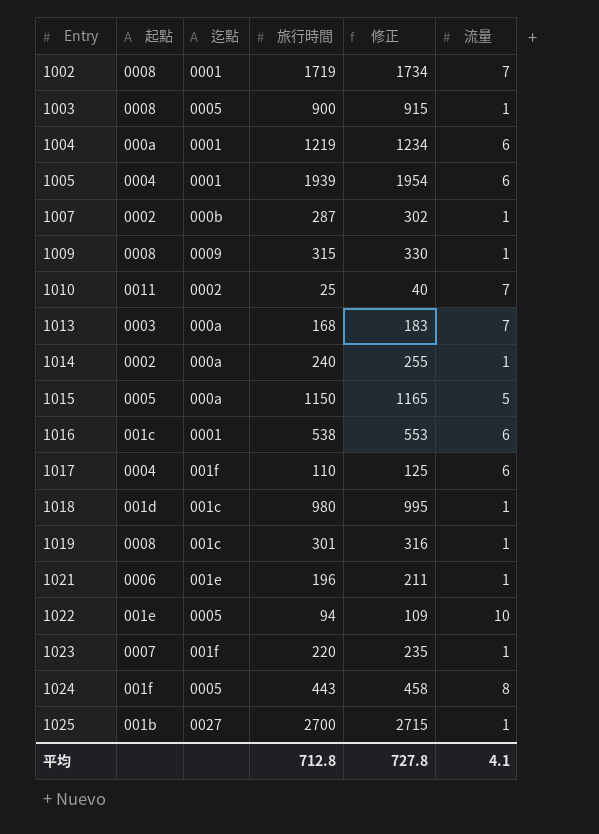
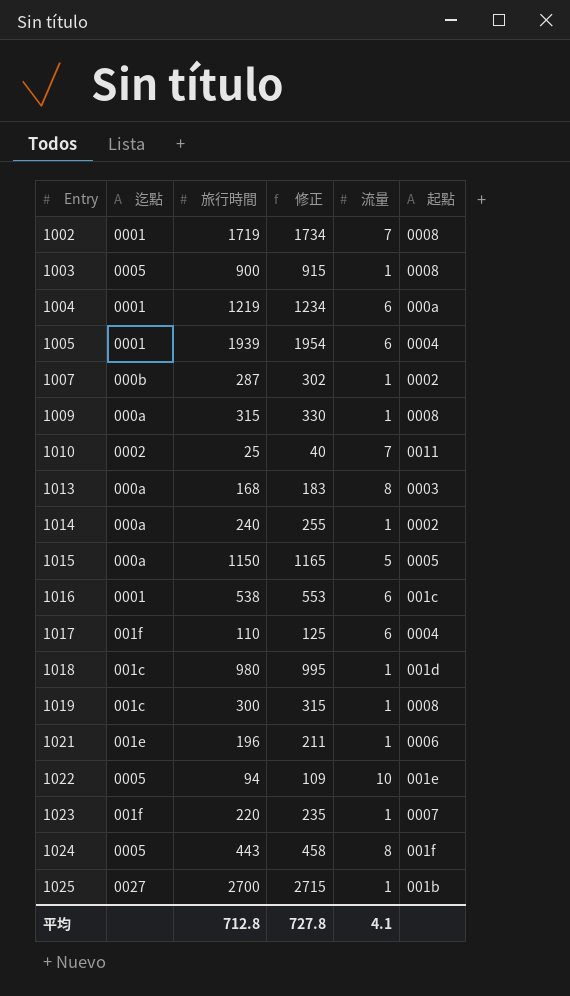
column 起點 | position: 2 -> 6
1009 | 迄點: 0009 -> 000a
1013 | 流量: 7 -> 8
1019 | 旅行時間: 301 -> 300
1019 | 修正: 316 -> 315

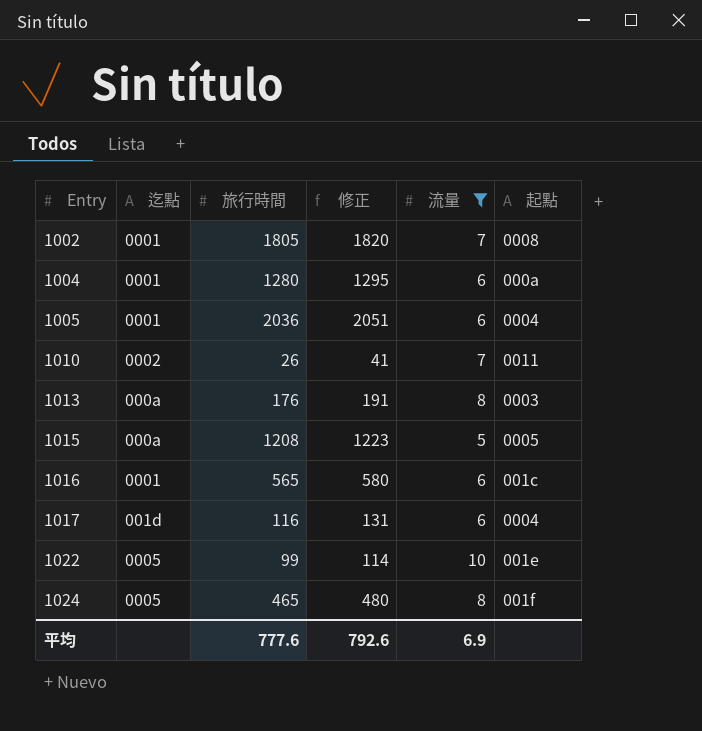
filter: none -> 流量 != 1
1002 | 旅行時間: 1719 -> 1805
1002 | 修正: 1734 -> 1820
1004 | 旅行時間: 1219 -> 1280
1004 | 修正: 1234 -> 1295
1005 | 旅行時間: 1939 -> 2036
1005 | 修正: 1954 -> 2051
1010 | 旅行時間: 25 -> 26
1010 | 修正: 40 -> 41
1013 | 旅行時間: 168 -> 176
1013 | 修正: 183 -> 191
1015 | 旅行時間: 1150 -> 1208
1015 | 修正: 1165 -> 1223
1016 | 旅行時間: 538 -> 565
1016 | 修正: 553 -> 580
1017 | 迄點: 001f -> 001d
1017 | 旅行時間: 110 -> 116
1017 | 修正: 125 -> 131
1022 | 旅行時間: 94 -> 99
1022 | 修正: 109 -> 114
1024 | 旅行時間: 443 -> 465
1024 | 修正: 458 -> 480
平均 | 旅行時間: 712.8 -> 777.6
平均 | 修正: 727.8 -> 792.6
平均 | 流量: 4.1 -> 6.9

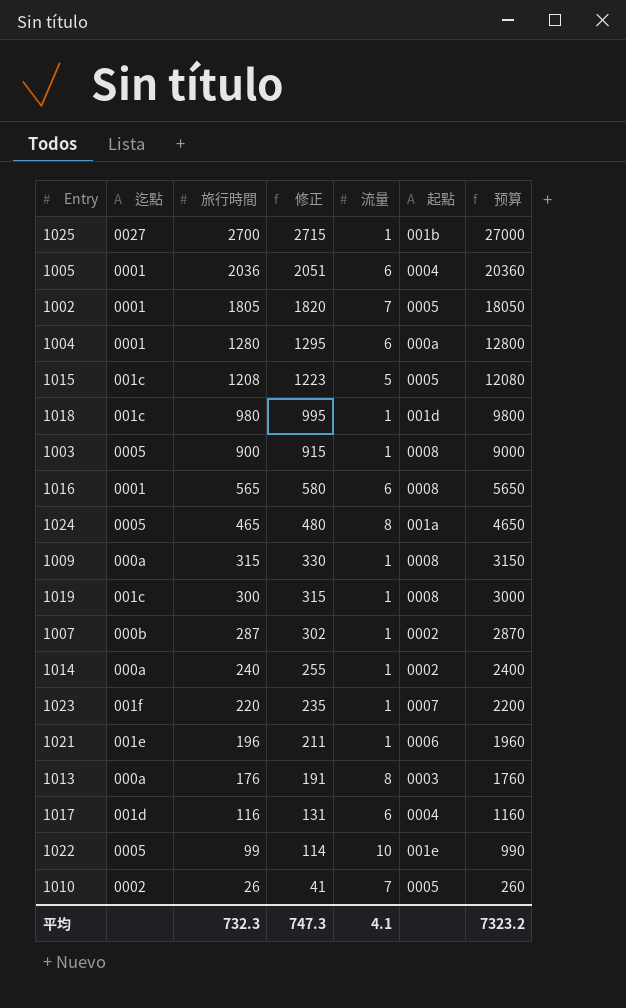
filter: 流量 != 1 -> none
row order: Entry ascending -> 旅行時間 descending
column 预算 | formula: none -> [旅行時間] * 10
1002 | 起點: 0008 -> 0005
1015 | 迄點: 000a -> 001c
1016 | 起點: 001c -> 0008
1024 | 起點: 001f -> 001a
1010 | 起點: 0011 -> 0005
平均 | 旅行時間: 777.6 -> 732.3
平均 | 修正: 792.6 -> 747.3
平均 | 流量: 6.9 -> 4.1

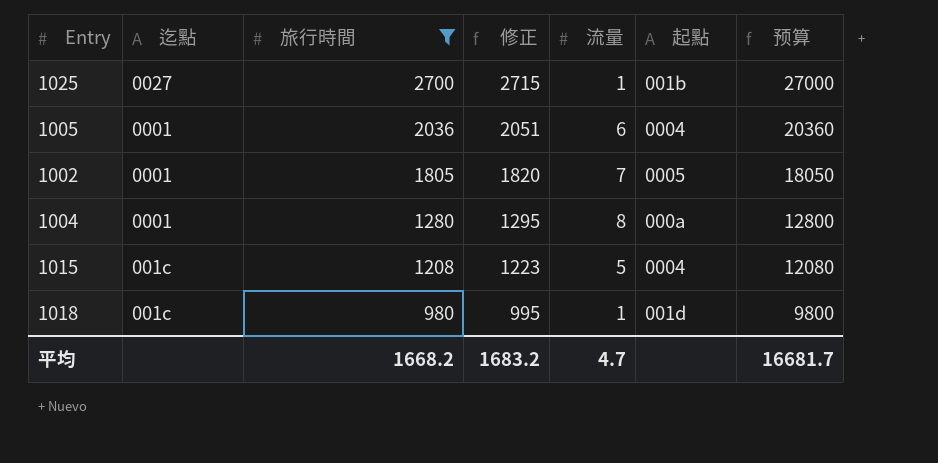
filter: none -> 旅行時間 >= 980
1004 | 流量: 6 -> 8
1015 | 起點: 0005 -> 0004
平均 | 旅行時間: 732.3 -> 1668.2
平均 | 修正: 747.3 -> 1683.2
平均 | 流量: 4.1 -> 4.7
平均 | 预算: 7323.2 -> 16681.7

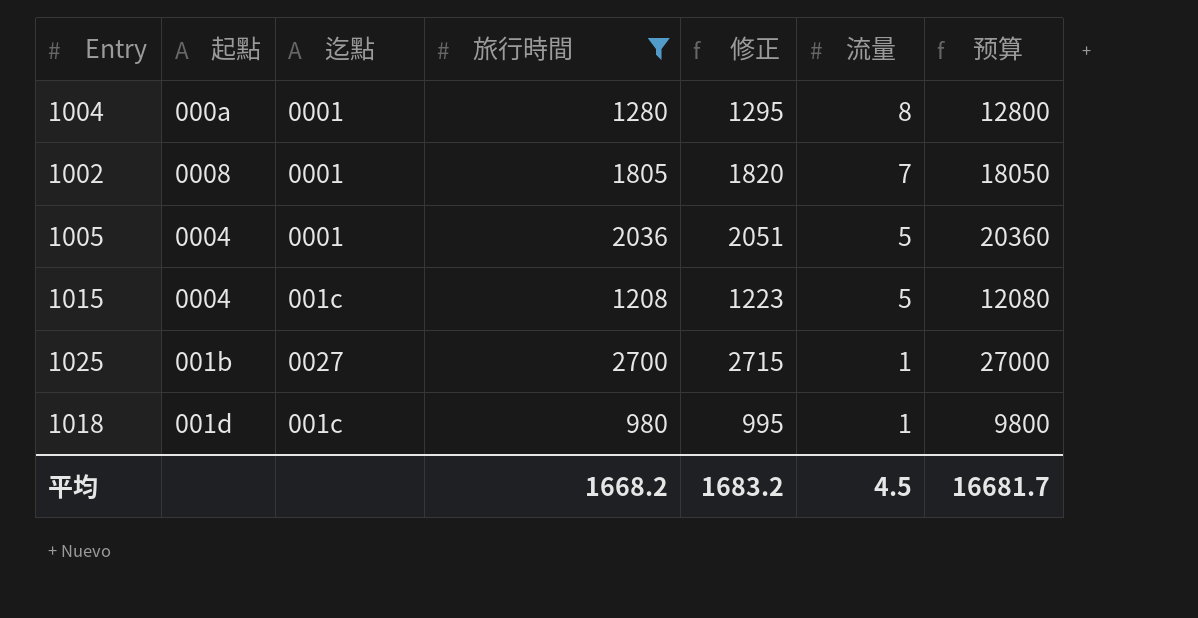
row order: 旅行時間 descending -> 流量 descending
column 起點 | position: 6 -> 2
1002 | 起點: 0005 -> 0008
1005 | 流量: 6 -> 5
平均 | 流量: 4.7 -> 4.5

